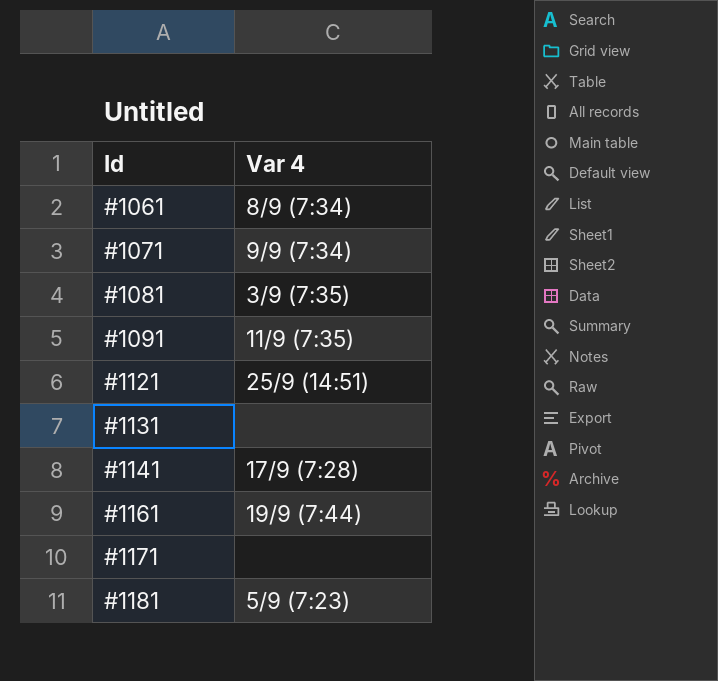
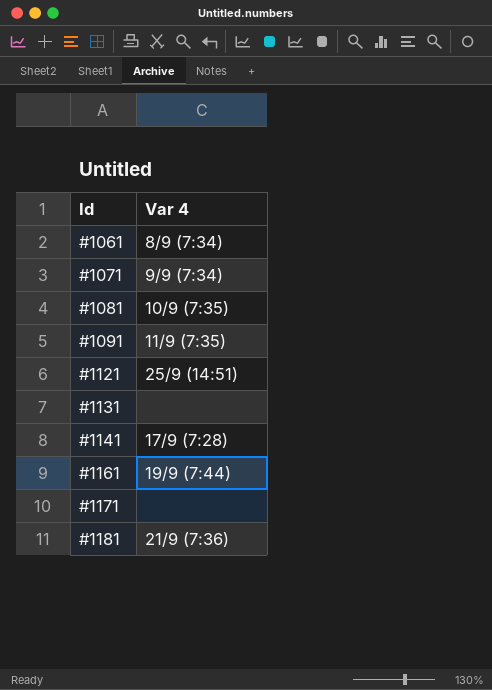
#1081 | Var 4: 3/9 (7:35) -> 10/9 (7:35)
#1181 | Var 4: 5/9 (7:23) -> 21/9 (7:36)

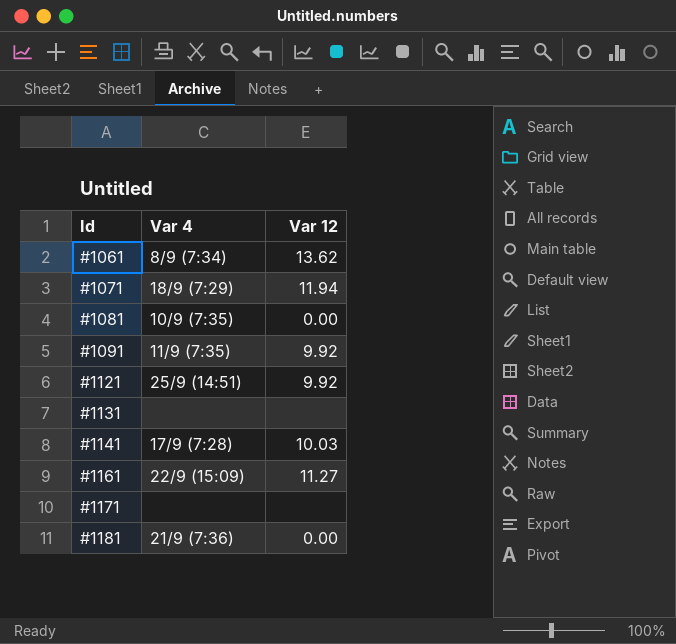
column Var 12 | position: none -> 3
#1071 | Var 4: 9/9 (7:34) -> 18/9 (7:29)
#1161 | Var 4: 19/9 (7:44) -> 22/9 (15:09)

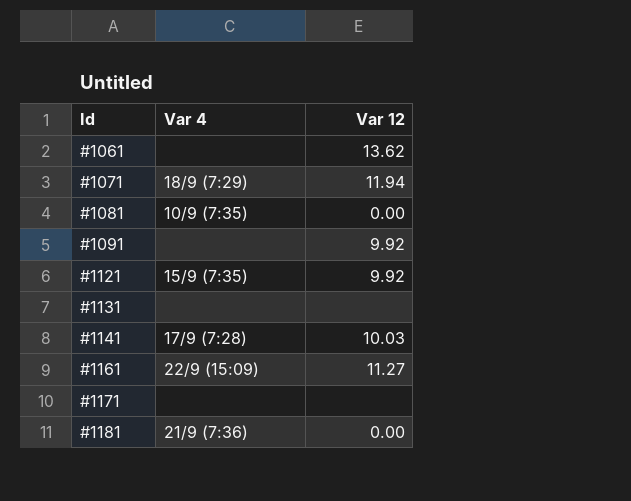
#1061 | Var 4: 8/9 (7:34) -> none
#1091 | Var 4: 11/9 (7:35) -> none
#1121 | Var 4: 25/9 (14:51) -> 15/9 (7:35)

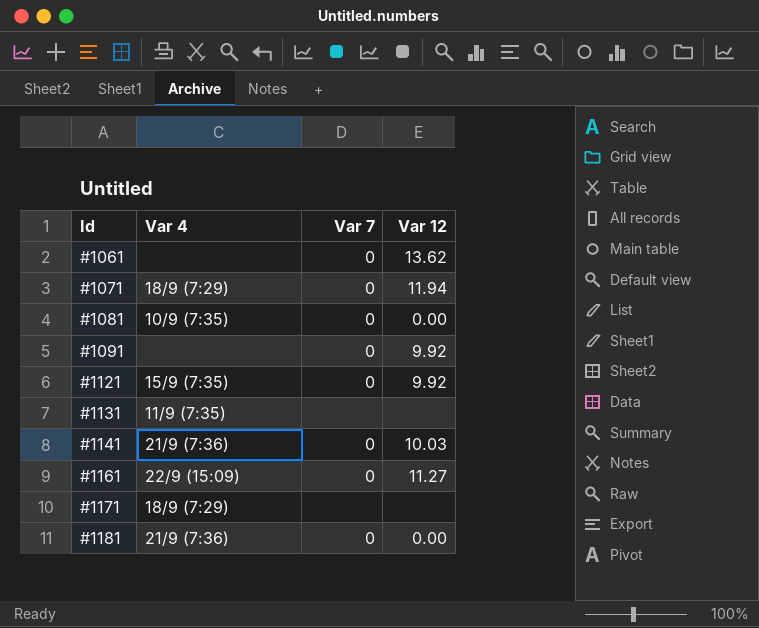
column Var 7 | position: none -> 3
#1131 | Var 4: none -> 11/9 (7:35)
#1141 | Var 4: 17/9 (7:28) -> 21/9 (7:36)
#1171 | Var 4: none -> 18/9 (7:29)

